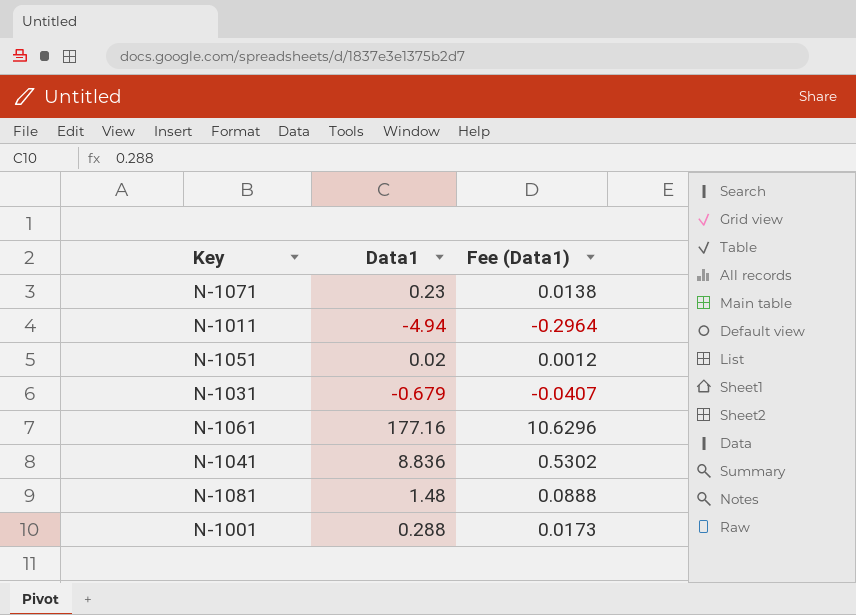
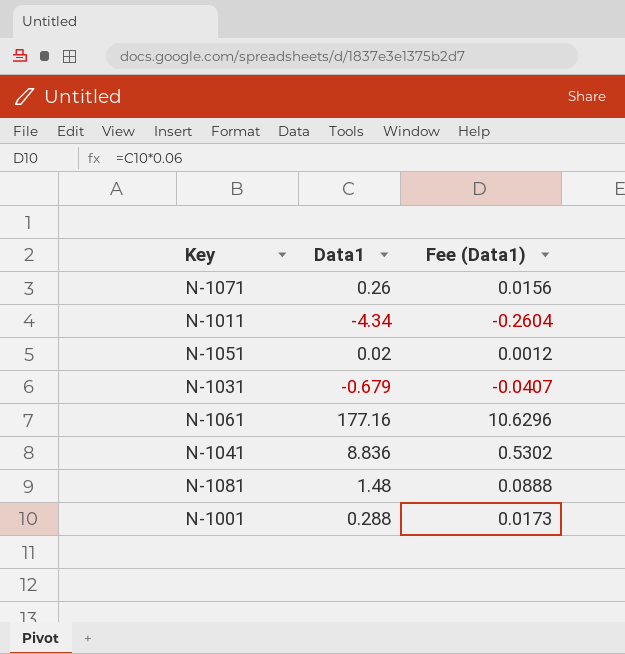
N-1071 | Data1: 0.23 -> 0.26
N-1071 | Fee (Data1): 0.0138 -> 0.0156
N-1011 | Data1: -4.94 -> -4.34
N-1011 | Fee (Data1): -0.2964 -> -0.2604

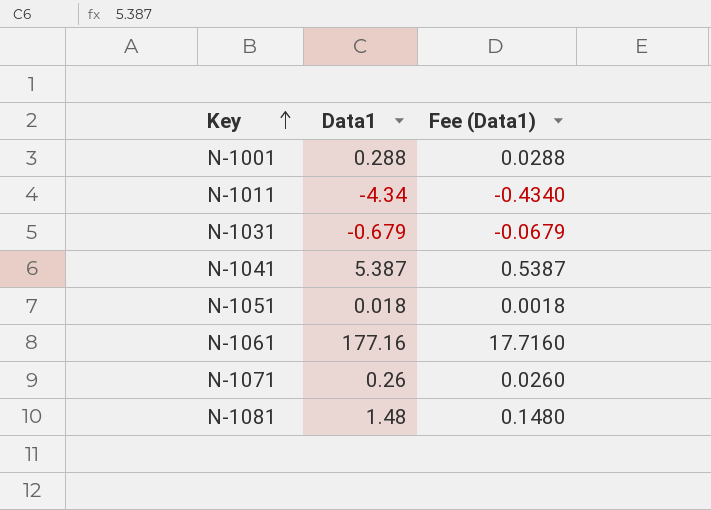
row order: none -> Key ascending
column Fee (Data1) | formula: [Data1] * 0.06 -> [Data1] * 0.1
N-1041 | Data1: 8.836 -> 5.387
N-1051 | Data1: 0.02 -> 0.018

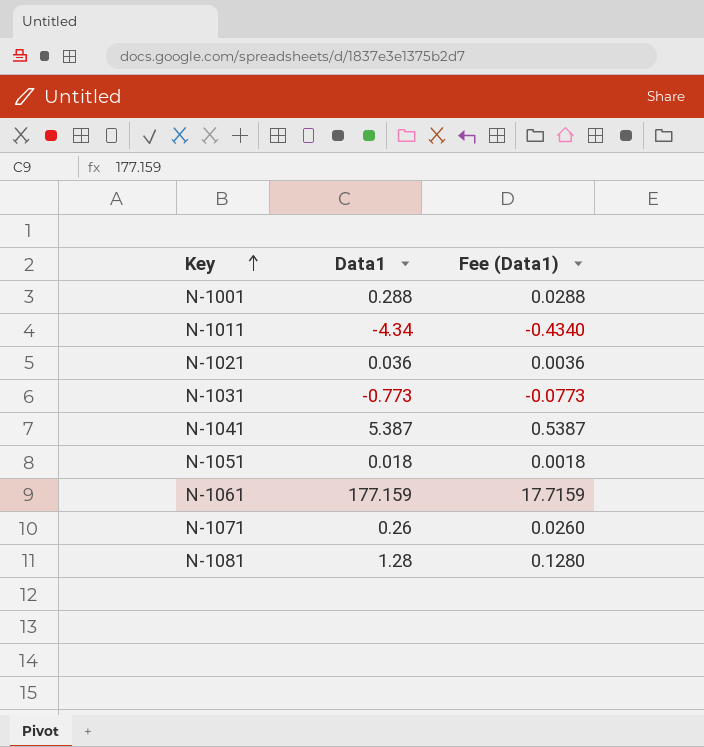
row N-1021: none -> 0.036 | 0.0036
N-1031 | Data1: -0.679 -> -0.773
N-1031 | Fee (Data1): -0.0679 -> -0.0773
N-1061 | Data1: 177.16 -> 177.159
N-1061 | Fee (Data1): 17.7160 -> 17.7159
N-1081 | Data1: 1.48 -> 1.28
N-1081 | Fee (Data1): 0.1480 -> 0.1280

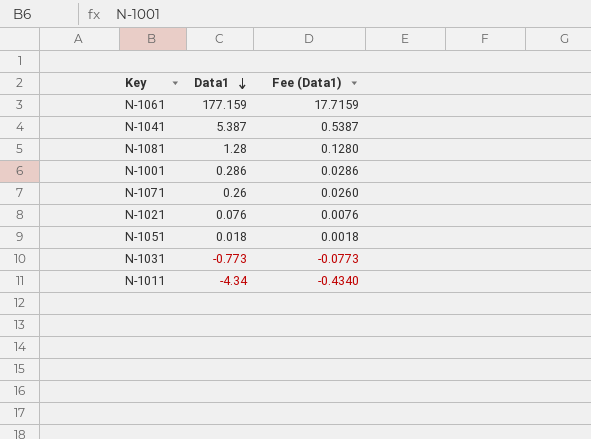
row order: Key ascending -> Data1 descending
N-1001 | Data1: 0.288 -> 0.286
N-1001 | Fee (Data1): 0.0288 -> 0.0286
N-1021 | Data1: 0.036 -> 0.076
N-1021 | Fee (Data1): 0.0036 -> 0.0076

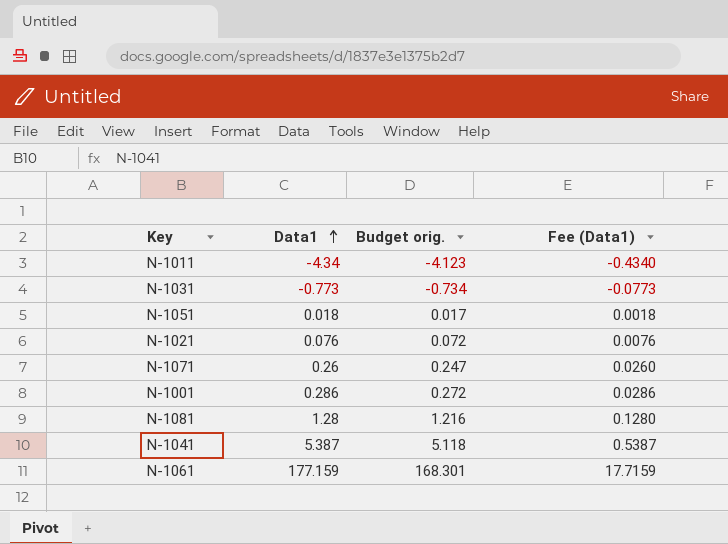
row order: Data1 descending -> Data1 ascending
column Budget orig. | formula: none -> [Data1] * 0.95

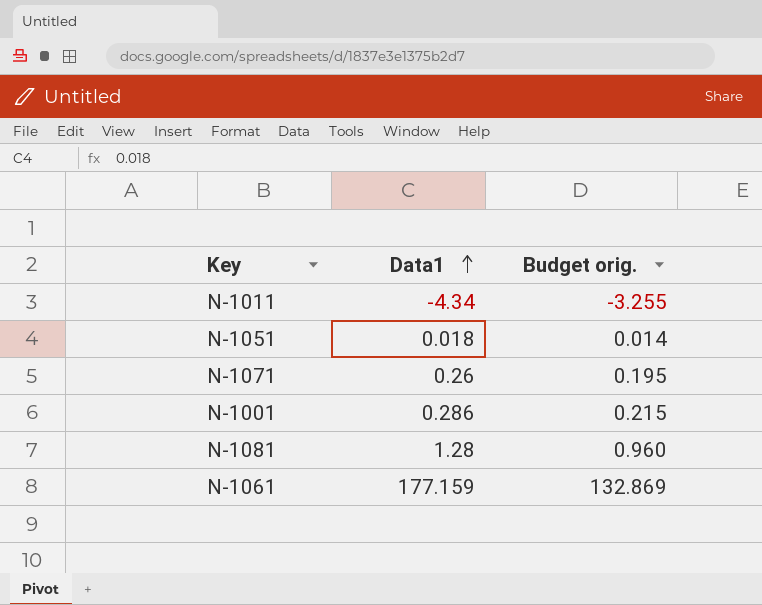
column Fee (Data1) | formula: [Data1] * 0.1 -> none
column Budget orig. | formula: [Data1] * 0.95 -> [Data1] * 0.75
row N-1031: -0.773 | -0.734 | -0.0773 -> none
row N-1021: 0.076 | 0.072 | 0.0076 -> none
row N-1041: 5.387 | 5.118 | 0.5387 -> none

